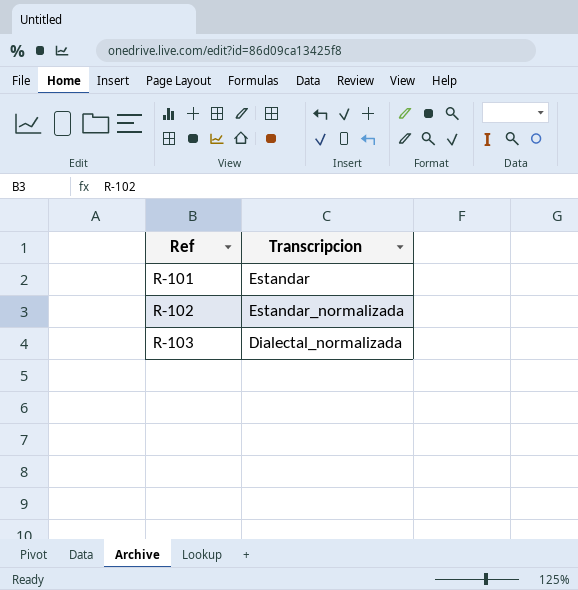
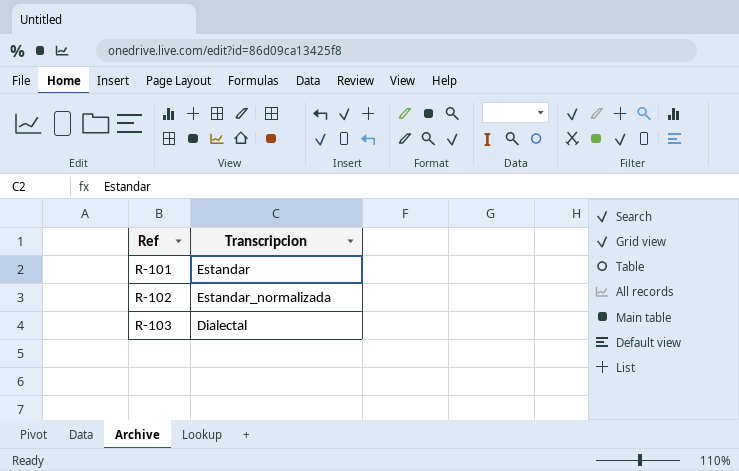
R-103 | Transcripcion: Dialectal_normalizada -> Dialectal

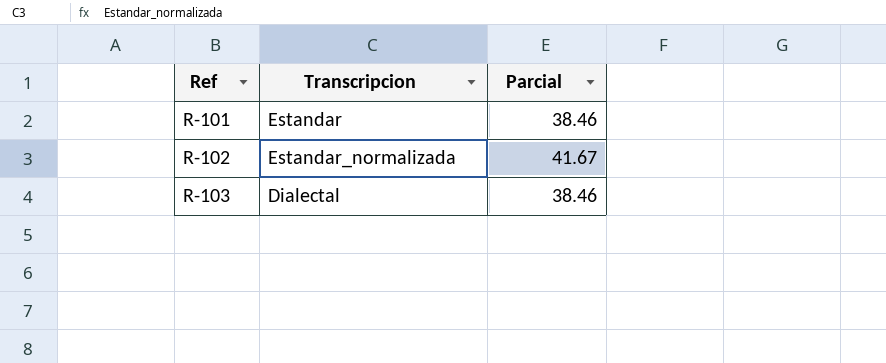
column Parcial | position: none -> 3

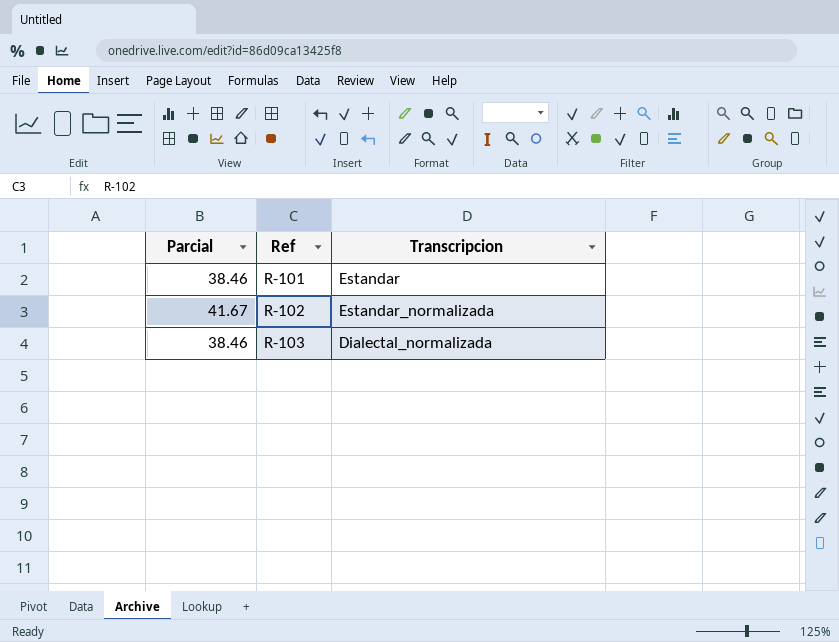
column Parcial | position: 3 -> 1
R-103 | Transcripcion: Dialectal -> Dialectal_normalizada

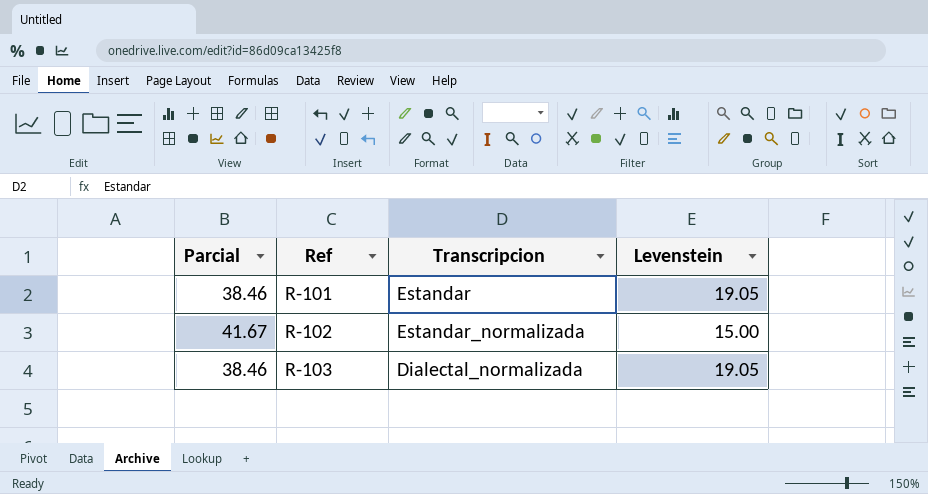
column Levenstein | position: none -> 4

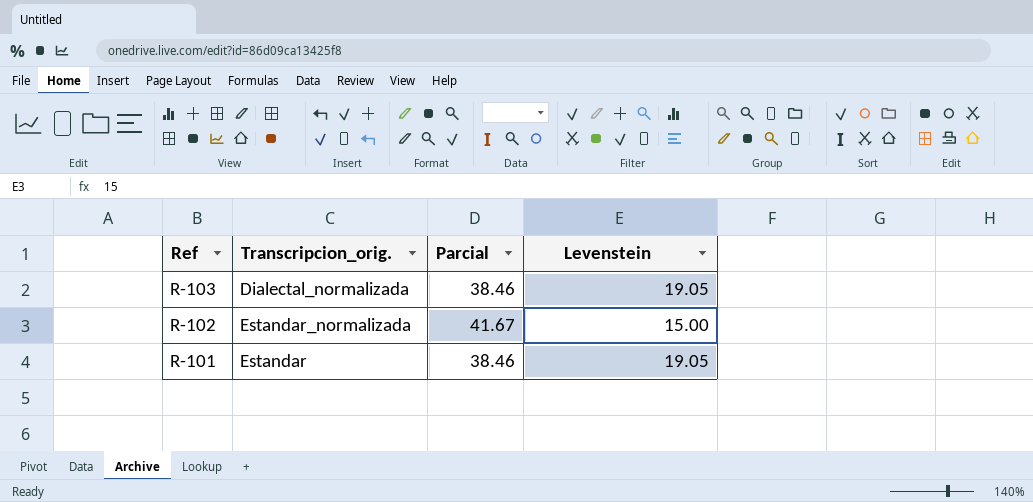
row order: Ref ascending -> Ref descending
column name: Transcripcion -> Transcripcion_orig.
column Parcial | position: 1 -> 3

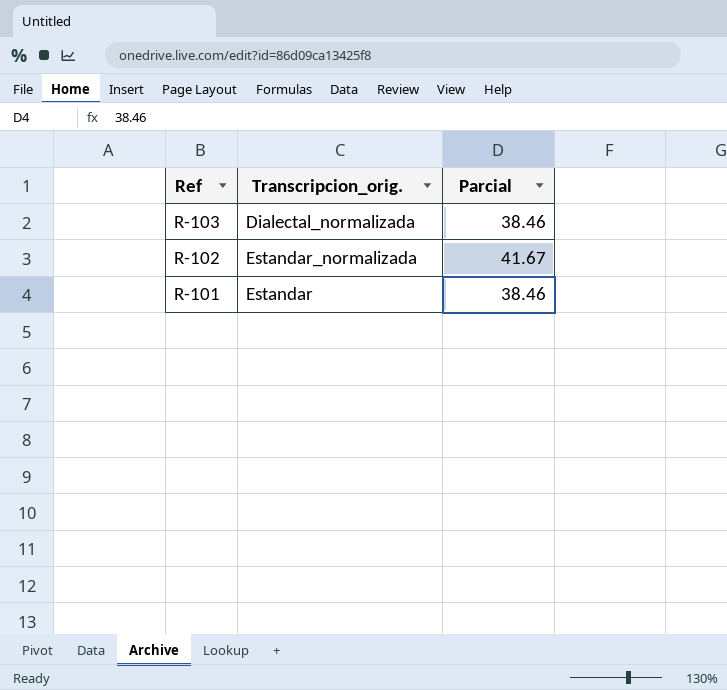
column Levenstein | position: 4 -> none

